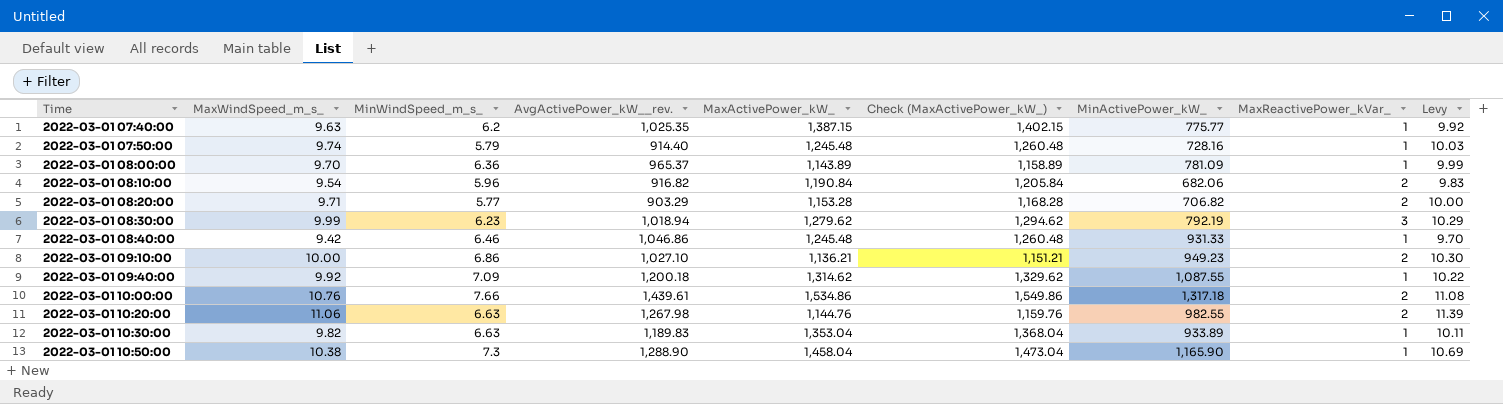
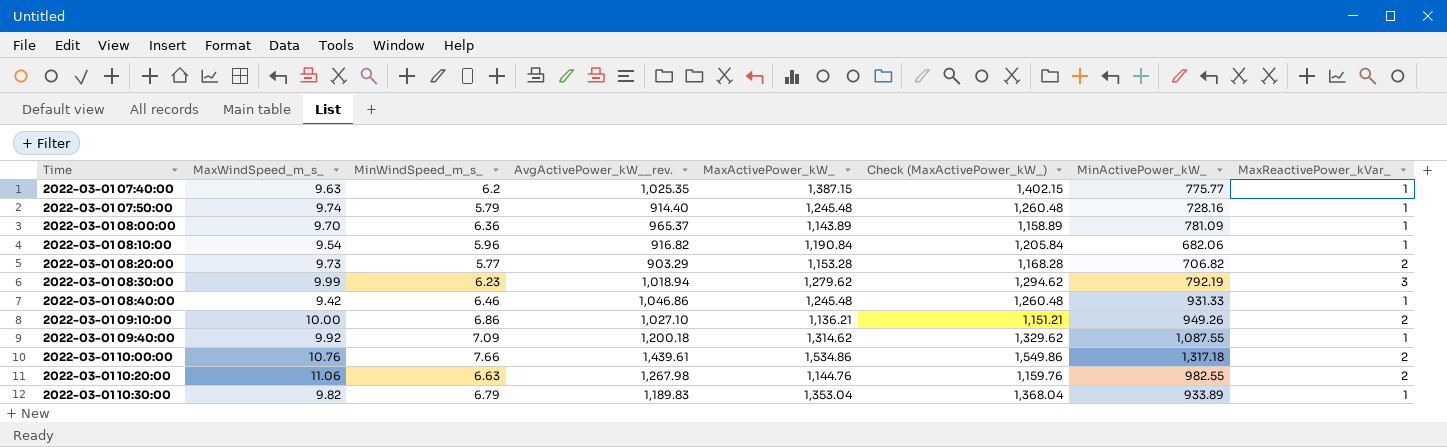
column Levy | formula: [MaxWindSpeed_m_s_] * 1.03 -> none
row 2022-03-01 10:50:00: 10.38 | 7.3 | 1,288.90 | 1,458.04 | 1,473.04 | 1,165.90 | 1 | 10.69 -> none
2022-03-01 08:10:00 | MaxReactivePower_kVar_: 2 -> 1
2022-03-01 08:20:00 | MaxWindSpeed_m_s_: 9.71 -> 9.73
2022-03-01 09:10:00 | MinActivePower_kW_: 949.23 -> 949.26
2022-03-01 10:30:00 | MinWindSpeed_m_s_: 6.63 -> 6.79

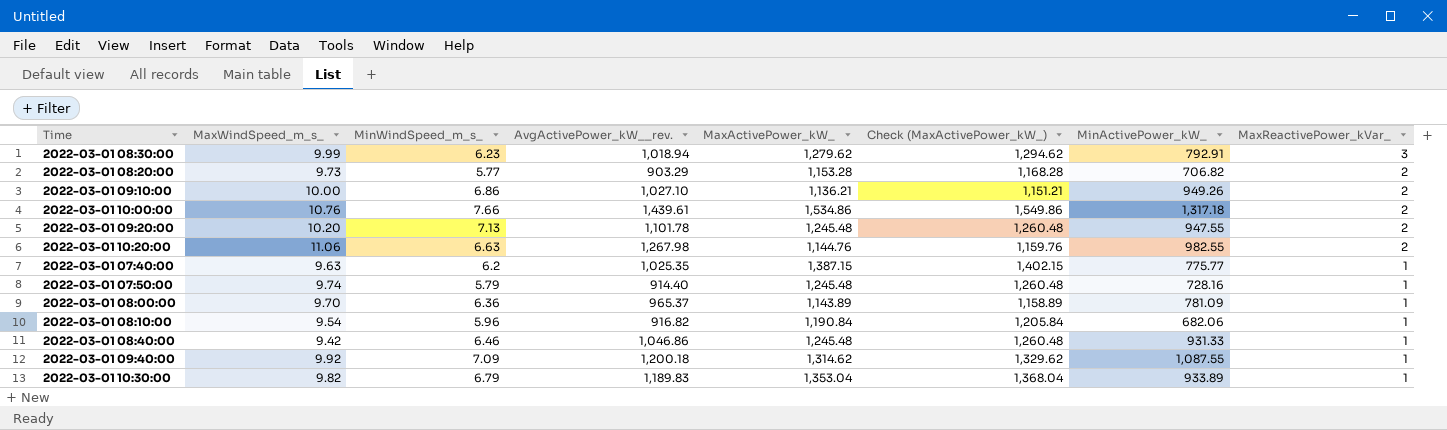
row order: Time ascending -> MaxReactivePower_kVar_ descending
2022-03-01 08:30:00 | MinActivePower_kW_: 792.19 -> 792.91
row 2022-03-01 09:20:00: none -> 10.20 | 7.13 | 1,101.78 | 1,245.48 | 1,260.48 | 947.55 | 2

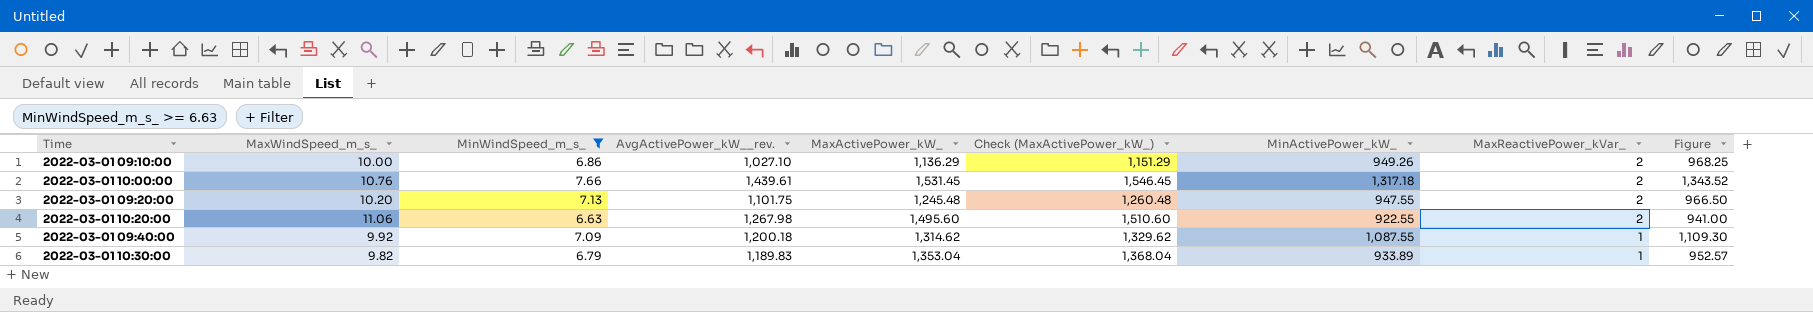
filter: none -> MinWindSpeed_m_s_ >= 6.63
column Figure | formula: none -> [MinActivePower_kW_] * 1.02
2022-03-01 09:10:00 | MaxActivePower_kW_: 1,136.21 -> 1,136.29
2022-03-01 09:10:00 | Check (MaxActivePower_kW_): 1,151.21 -> 1,151.29
2022-03-01 10:00:00 | MaxActivePower_kW_: 1,534.86 -> 1,531.45
2022-03-01 10:00:00 | Check (MaxActivePower_kW_): 1,549.86 -> 1,546.45
2022-03-01 09:20:00 | AvgActivePower_kW__rev.: 1,101.78 -> 1,101.75
2022-03-01 10:20:00 | MaxActivePower_kW_: 1,144.76 -> 1,495.60
2022-03-01 10:20:00 | Check (MaxActivePower_kW_): 1,159.76 -> 1,510.60
2022-03-01 10:20:00 | MinActivePower_kW_: 982.55 -> 922.55

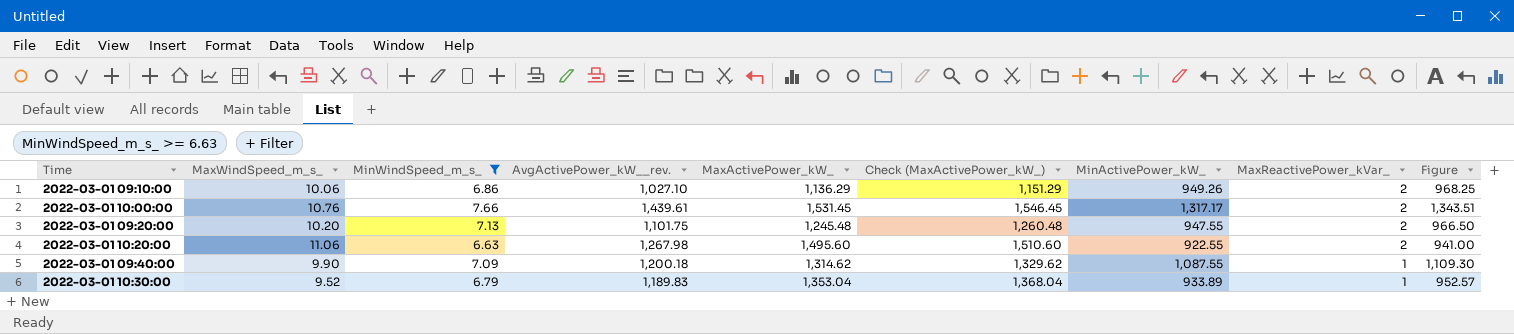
2022-03-01 09:10:00 | MaxWindSpeed_m_s_: 10.00 -> 10.06
2022-03-01 10:00:00 | MinActivePower_kW_: 1,317.18 -> 1,317.17
2022-03-01 10:00:00 | Figure: 1,343.52 -> 1,343.51
2022-03-01 09:40:00 | MaxWindSpeed_m_s_: 9.92 -> 9.90
2022-03-01 10:30:00 | MaxWindSpeed_m_s_: 9.82 -> 9.52

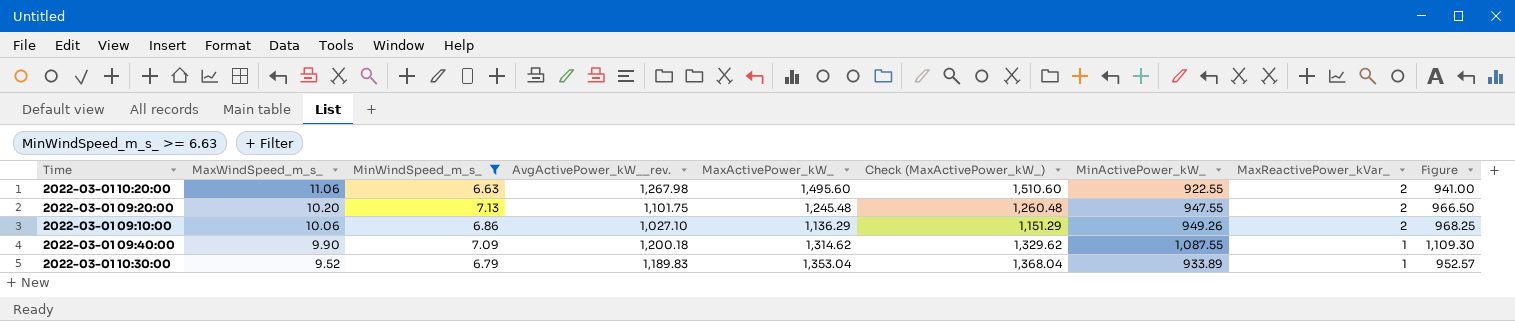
row order: MaxReactivePower_kVar_ descending -> MaxWindSpeed_m_s_ descending
row 2022-03-01 10:00:00: 10.76 | 7.66 | 1,439.61 | 1,531.45 | 1,546.45 | 1,317.17 | 2 | 1,343.51 -> none

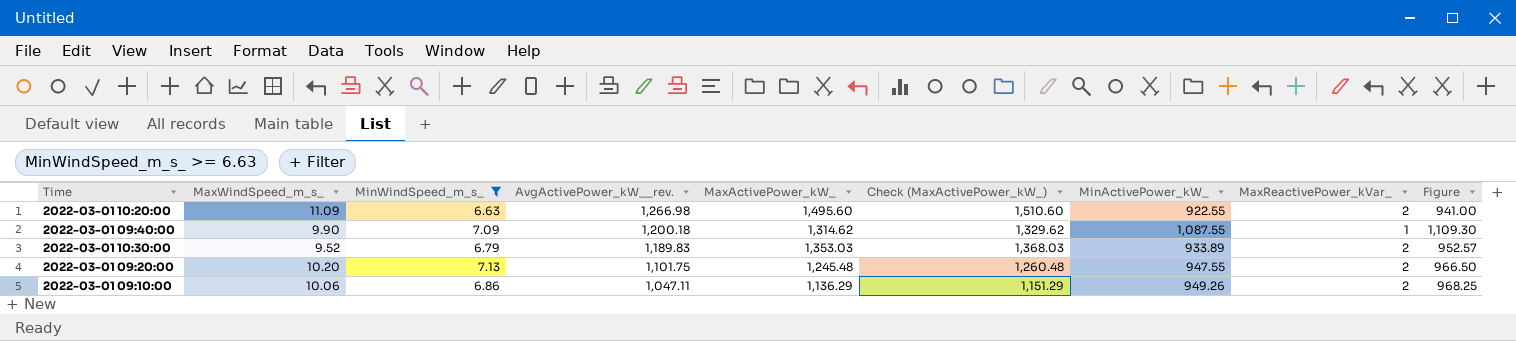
row order: MaxWindSpeed_m_s_ descending -> AvgActivePower_kW__rev. descending
2022-03-01 10:20:00 | MaxWindSpeed_m_s_: 11.06 -> 11.09
2022-03-01 10:20:00 | AvgActivePower_kW__rev.: 1,267.98 -> 1,266.98
2022-03-01 10:30:00 | MaxActivePower_kW_: 1,353.04 -> 1,353.03
2022-03-01 10:30:00 | Check (MaxActivePower_kW_): 1,368.04 -> 1,368.03
2022-03-01 10:30:00 | MaxReactivePower_kVar_: 1 -> 2
2022-03-01 09:10:00 | AvgActivePower_kW__rev.: 1,027.10 -> 1,047.11

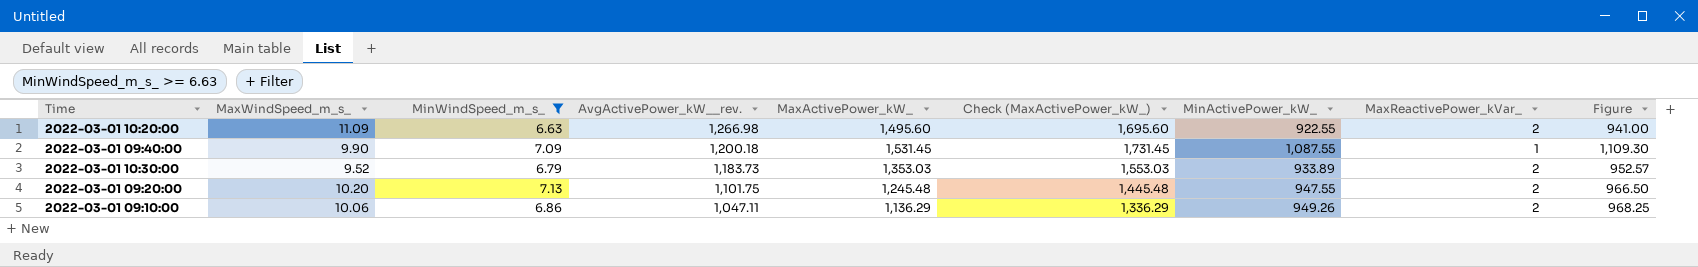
column Check (MaxActivePower_kW_) | formula: [MaxActivePower_kW_] + 15 -> [MaxActivePower_kW_] + 200
2022-03-01 09:40:00 | MaxActivePower_kW_: 1,314.62 -> 1,531.45
2022-03-01 10:30:00 | AvgActivePower_kW__rev.: 1,189.83 -> 1,183.73

